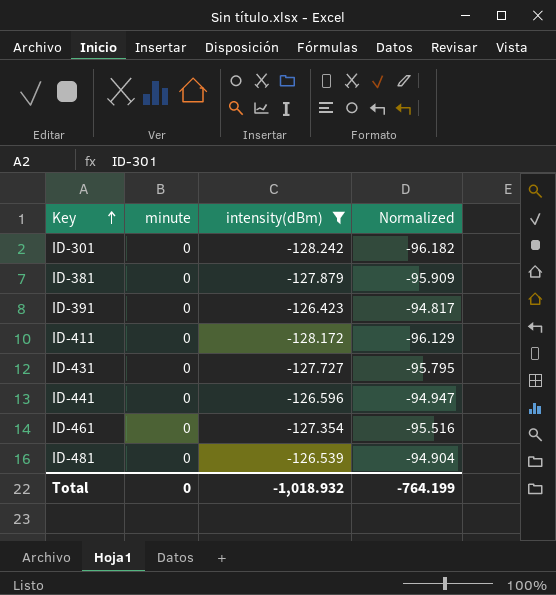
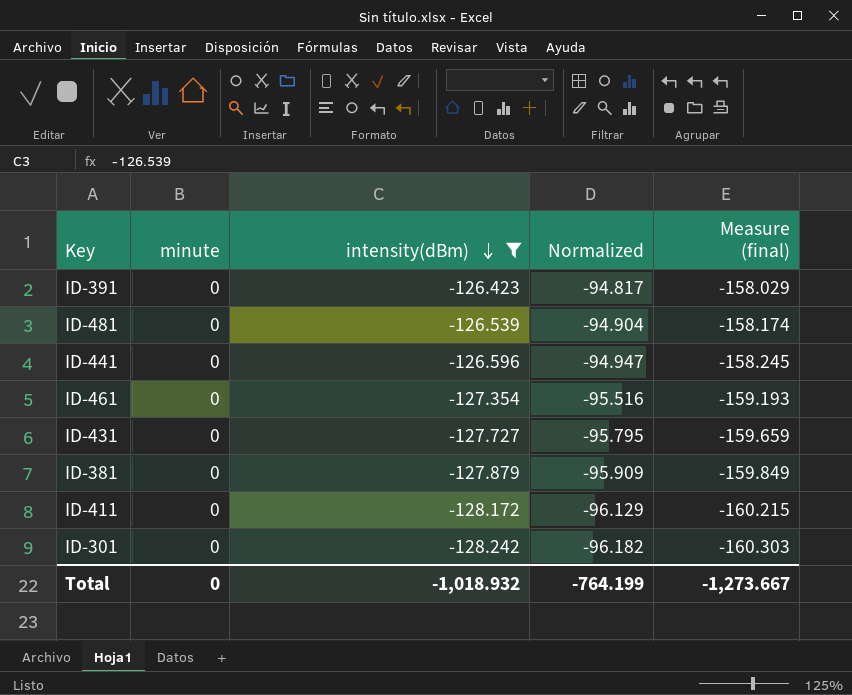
row order: Key ascending -> intensity(dBm) descending
column Measure (final) | formula: none -> [intensity(dBm)] * 1.25

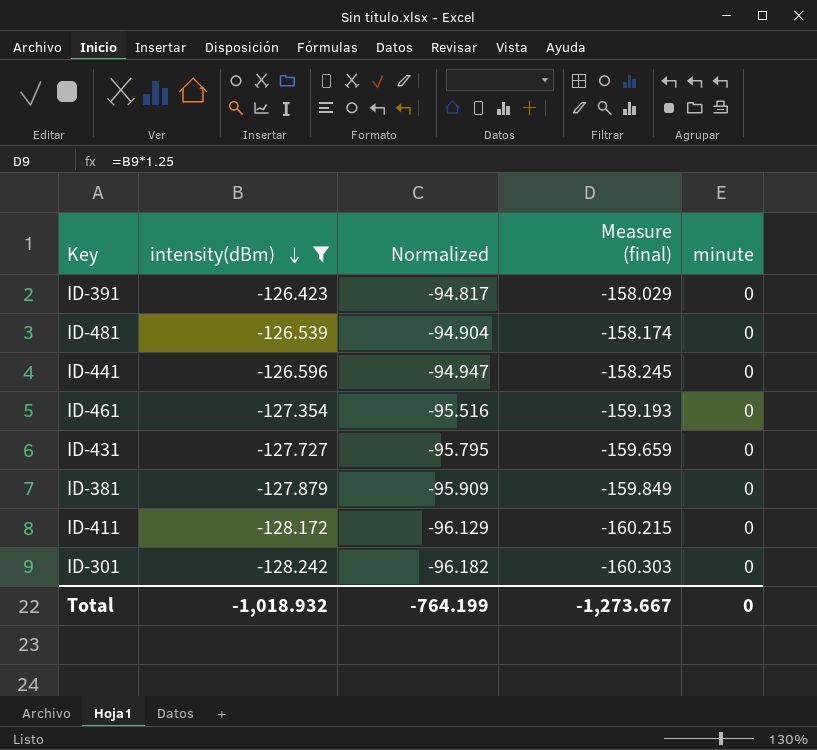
column minute | position: 2 -> 5

